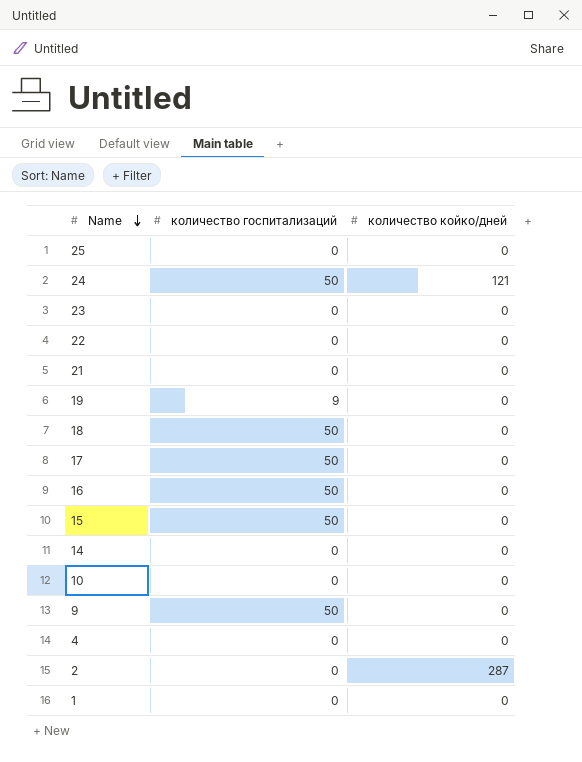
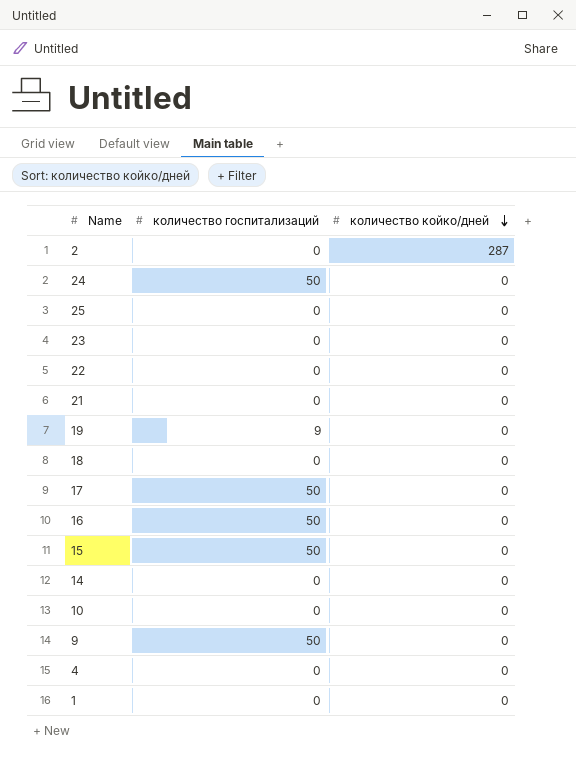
row order: Name descending -> количество койко/дней descending
24 | количество койко/дней: 121 -> 0
18 | количество госпитализаций: 50 -> 0

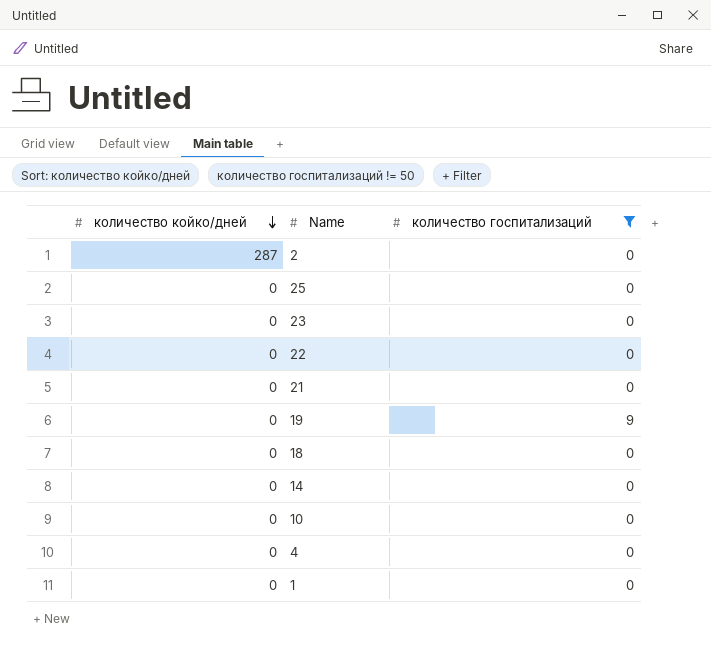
filter: none -> количество госпитализаций != 50
column количество койко/дней | position: 3 -> 1

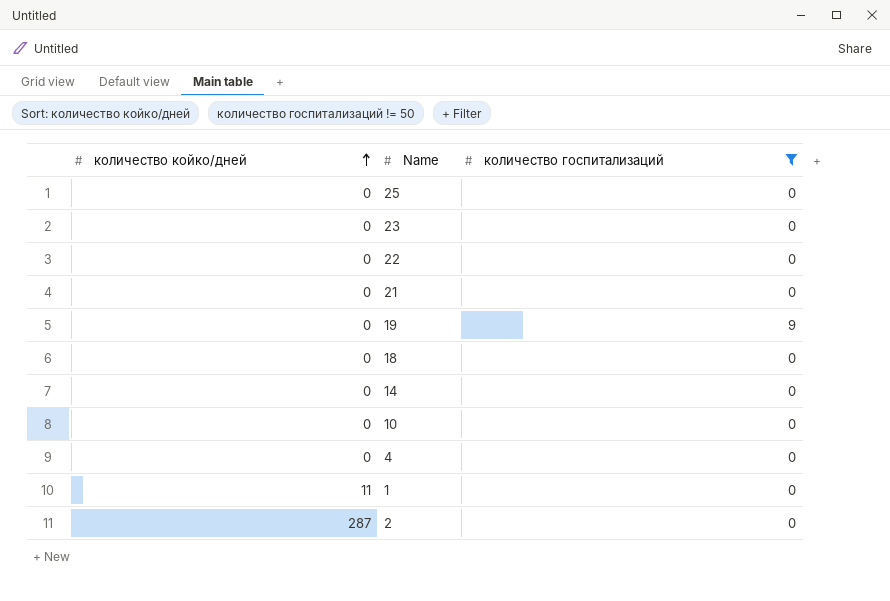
row order: количество койко/дней descending -> количество койко/дней ascending
1 | количество койко/дней: 0 -> 11

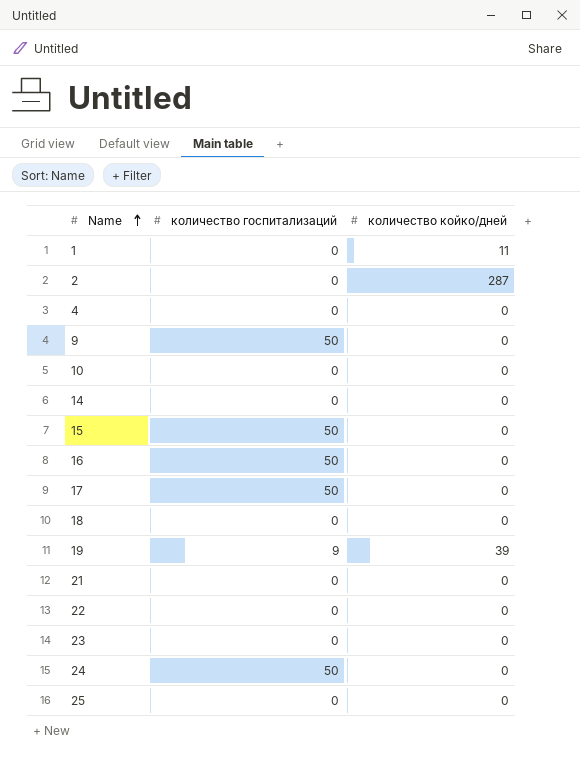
filter: количество госпитализаций != 50 -> none
row order: количество койко/дней ascending -> Name ascending
column количество койко/дней | position: 1 -> 3
19 | количество койко/дней: 0 -> 39

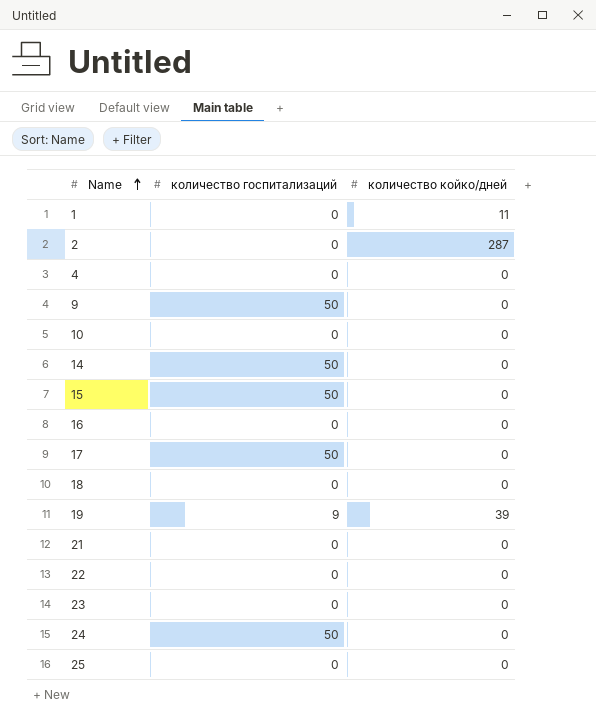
14 | количество госпитализаций: 0 -> 50
16 | количество госпитализаций: 50 -> 0

